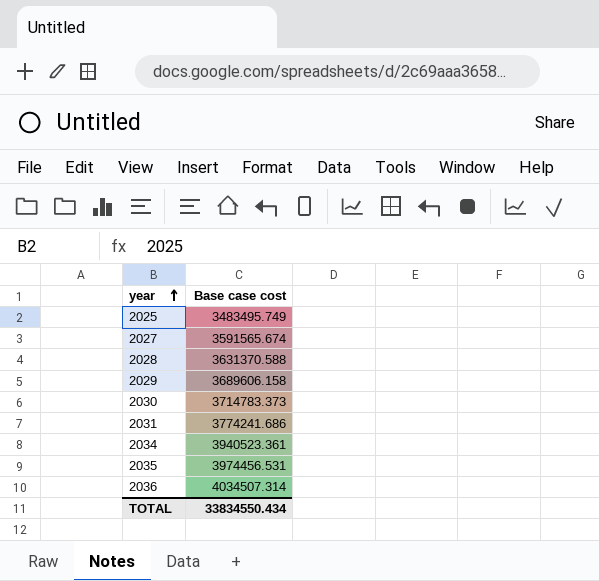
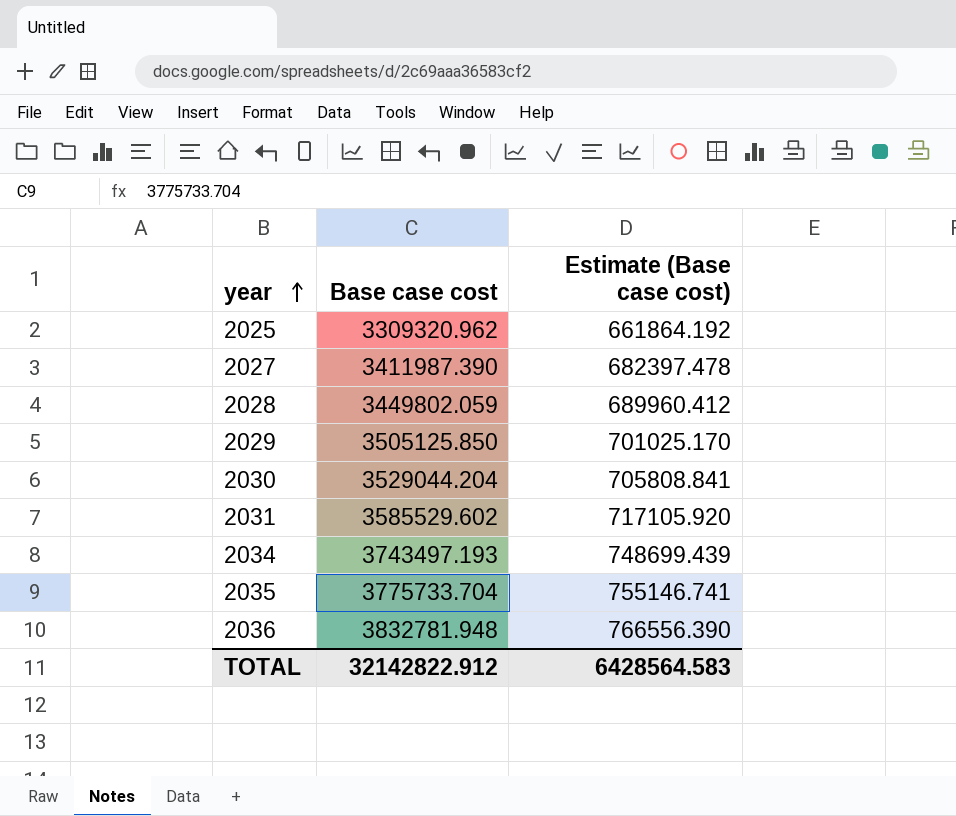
column Estimate (Base case cost) | formula: none -> [Base case cost] * 0.2
2025 | Base case cost: 3483495.749 -> 3309320.962
2027 | Base case cost: 3591565.674 -> 3411987.390
2028 | Base case cost: 3631370.588 -> 3449802.059
2029 | Base case cost: 3689606.158 -> 3505125.850
2030 | Base case cost: 3714783.373 -> 3529044.204
2031 | Base case cost: 3774241.686 -> 3585529.602
2034 | Base case cost: 3940523.361 -> 3743497.193
2035 | Base case cost: 3974456.531 -> 3775733.704
2036 | Base case cost: 4034507.314 -> 3832781.948
TOTAL | Base case cost: 33834550.434 -> 32142822.912

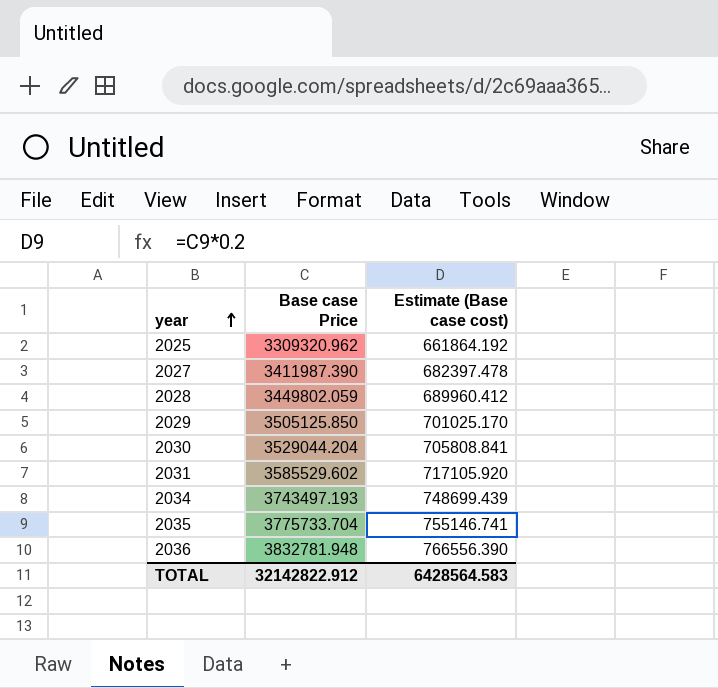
column name: Base case cost -> Base case Price

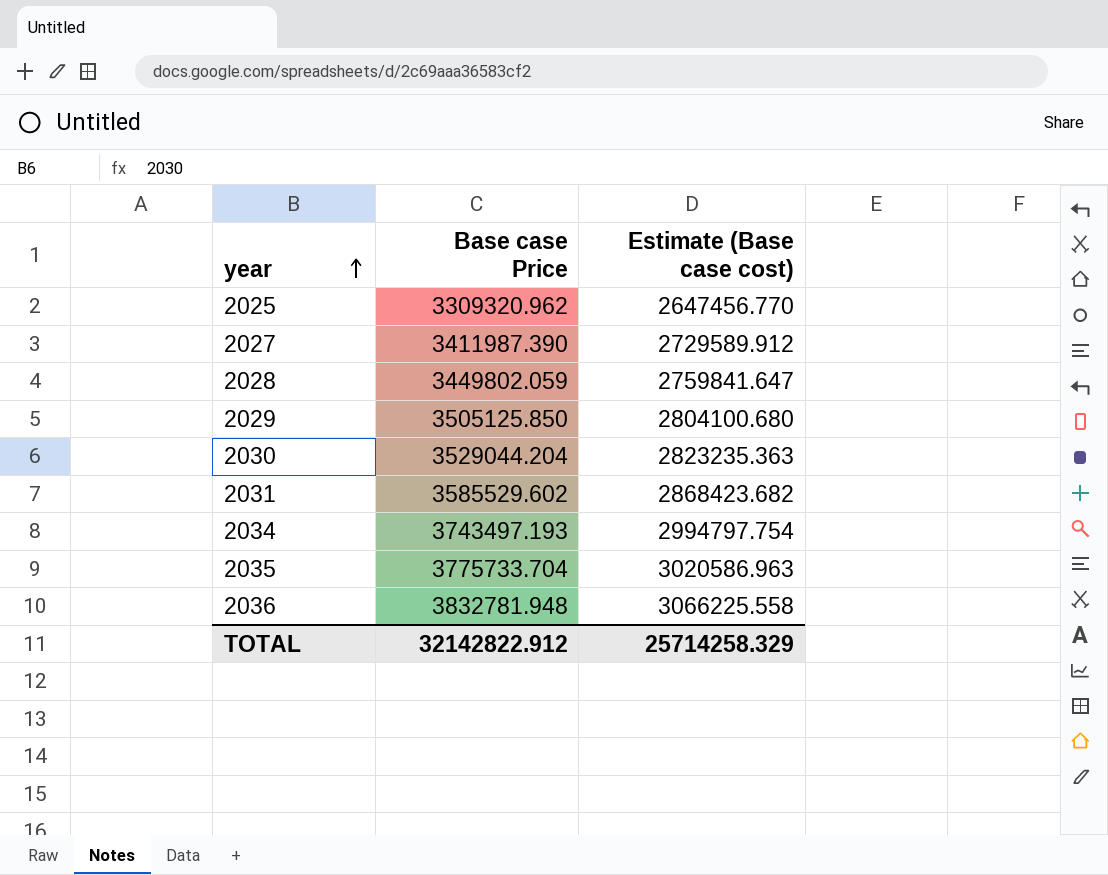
column Estimate (Base case cost) | formula: [Base case Price] * 0.2 -> [Base case Price] * 0.8
TOTAL | Estimate (Base case cost): 6428564.583 -> 25714258.329

